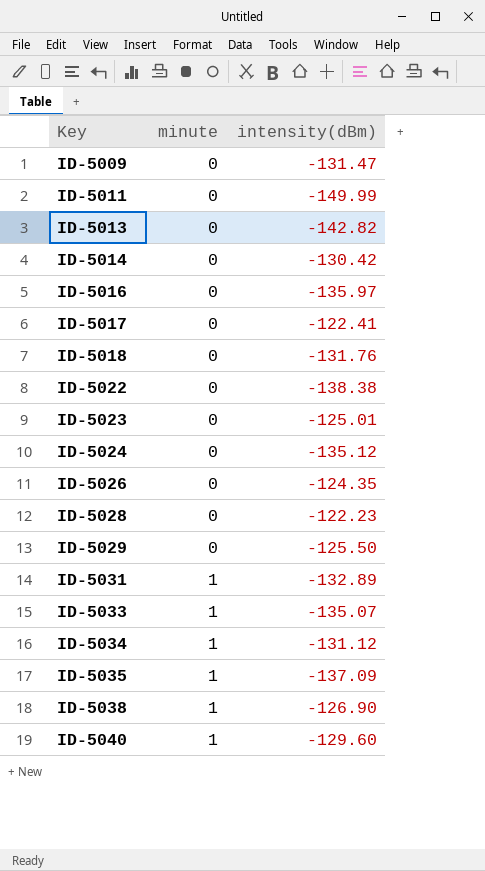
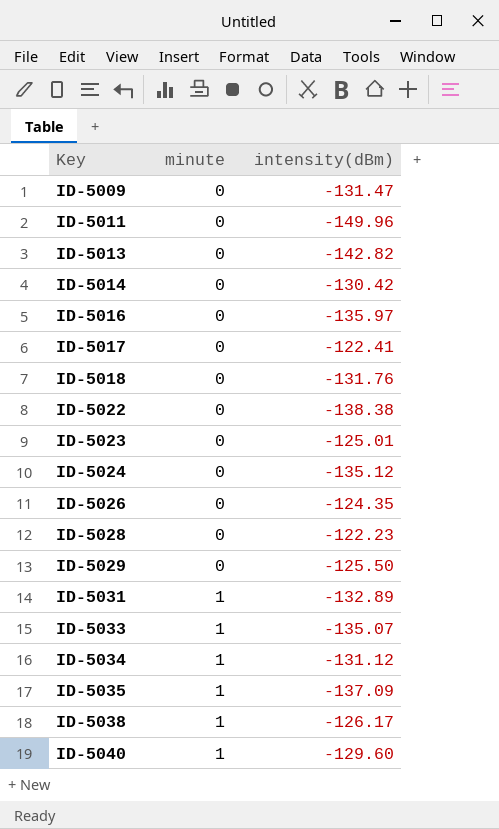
ID-5011 | intensity(dBm): -149.99 -> -149.96
ID-5038 | intensity(dBm): -126.90 -> -126.17

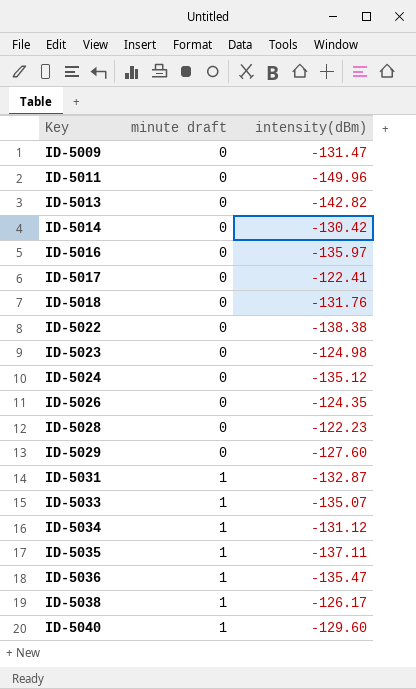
column name: minute -> minute draft
ID-5023 | intensity(dBm): -125.01 -> -124.98
ID-5029 | intensity(dBm): -125.50 -> -127.60
ID-5031 | intensity(dBm): -132.89 -> -132.87
ID-5035 | intensity(dBm): -137.09 -> -137.11
row ID-5036: none -> 1 | -135.47

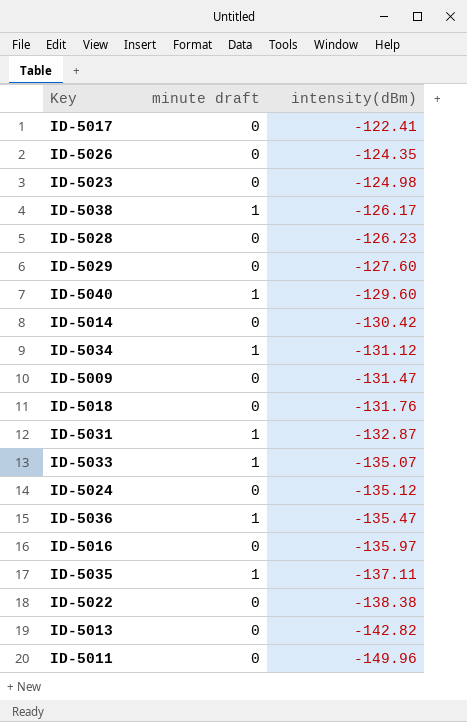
row order: Key ascending -> intensity(dBm) descending
ID-5028 | intensity(dBm): -122.23 -> -126.23

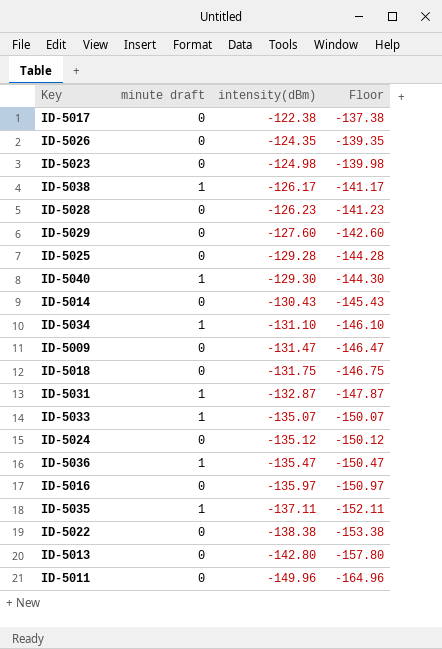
column Floor | formula: none -> [intensity(dBm)] - 15
ID-5017 | intensity(dBm): -122.41 -> -122.38
row ID-5025: none -> 0 | -129.28 | -144.28
ID-5040 | intensity(dBm): -129.60 -> -129.30
ID-5014 | intensity(dBm): -130.42 -> -130.43
ID-5034 | intensity(dBm): -131.12 -> -131.10
ID-5018 | intensity(dBm): -131.76 -> -131.75
ID-5013 | intensity(dBm): -142.82 -> -142.80

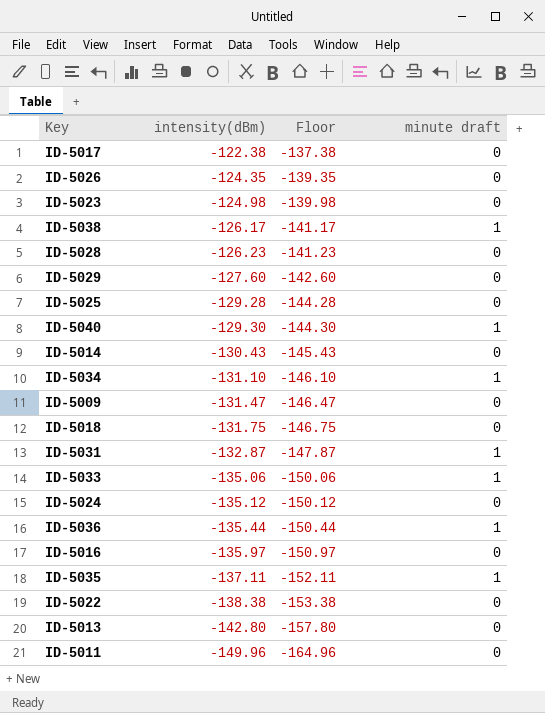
column minute draft | position: 2 -> 4
ID-5033 | intensity(dBm): -135.07 -> -135.06
ID-5033 | Floor: -150.07 -> -150.06
ID-5036 | intensity(dBm): -135.47 -> -135.44
ID-5036 | Floor: -150.47 -> -150.44

